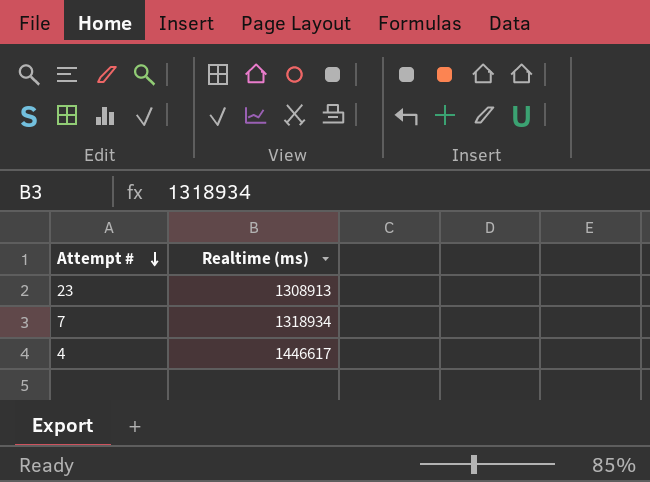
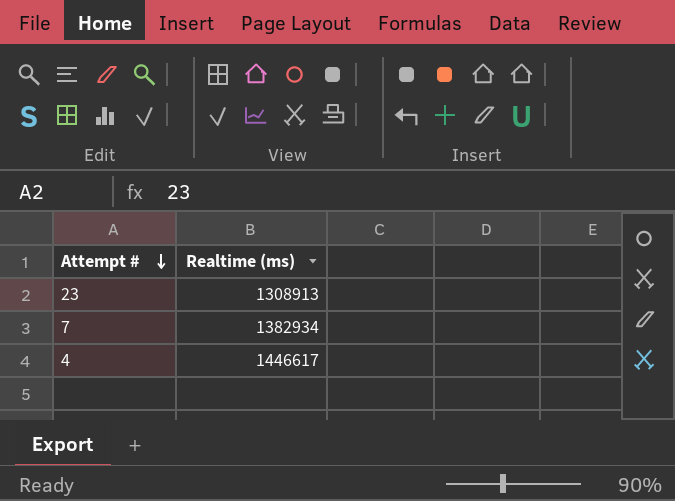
7 | Realtime (ms): 1318934 -> 1382934

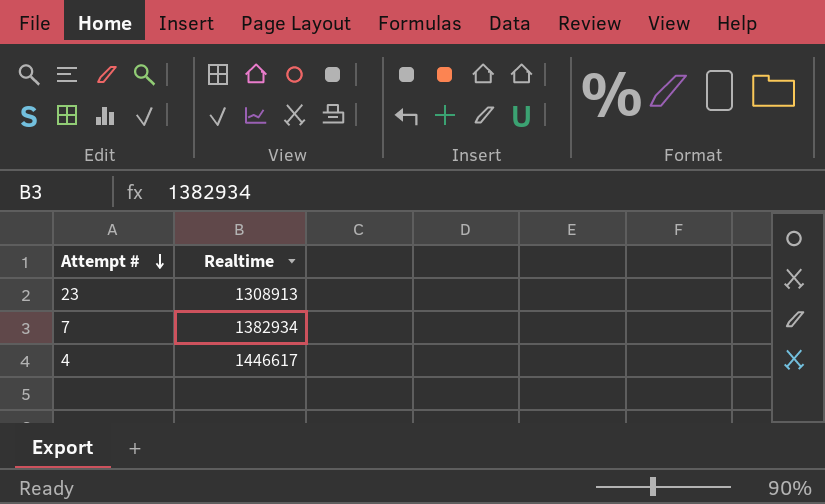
column name: Realtime (ms) -> Realtime

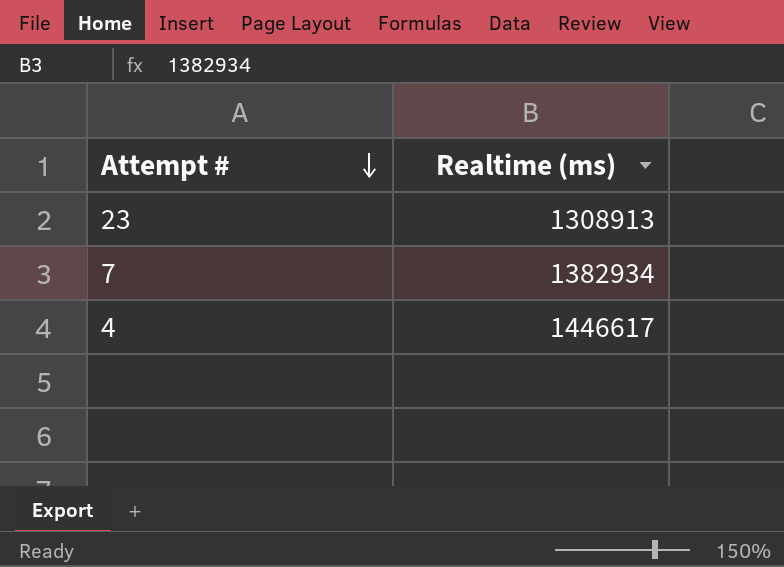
column name: Realtime -> Realtime (ms)

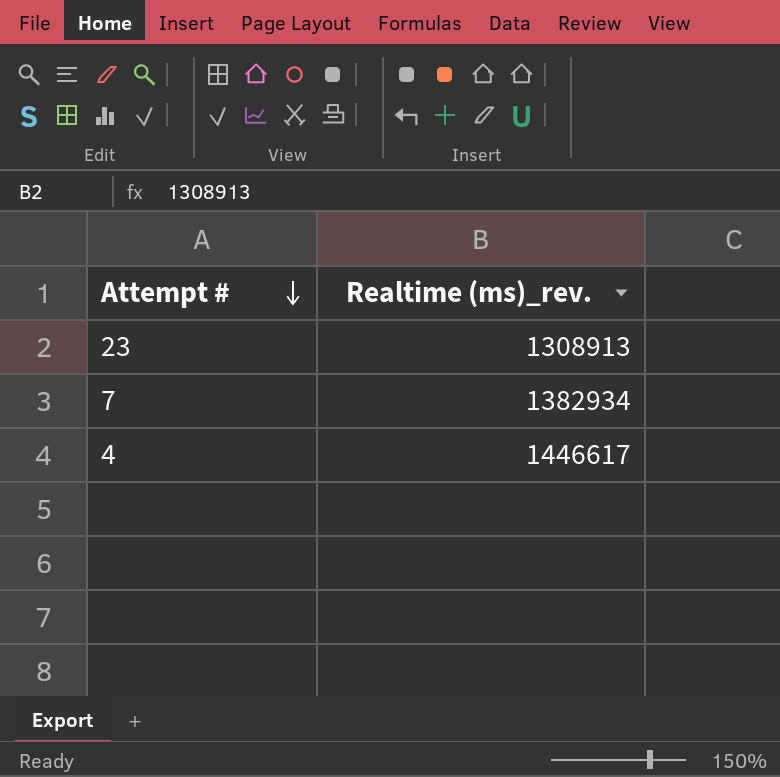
column name: Realtime (ms) -> Realtime (ms)_rev.

